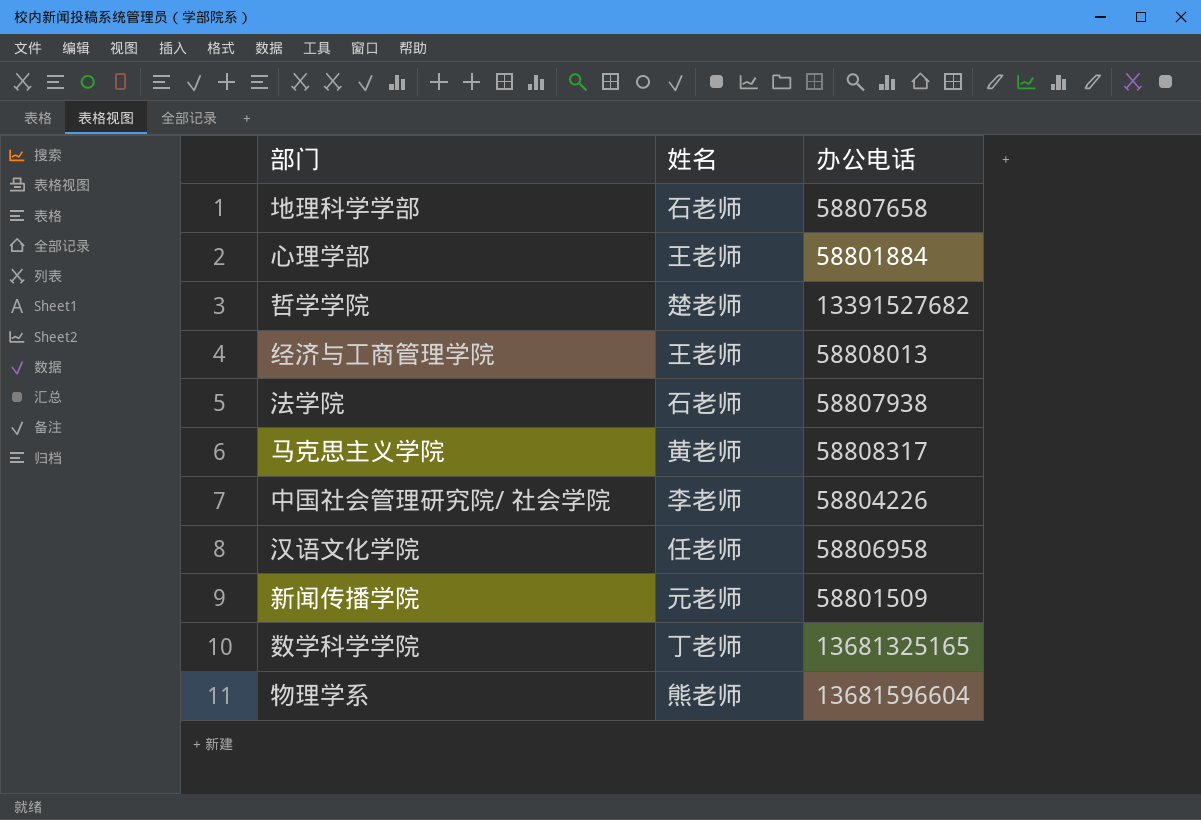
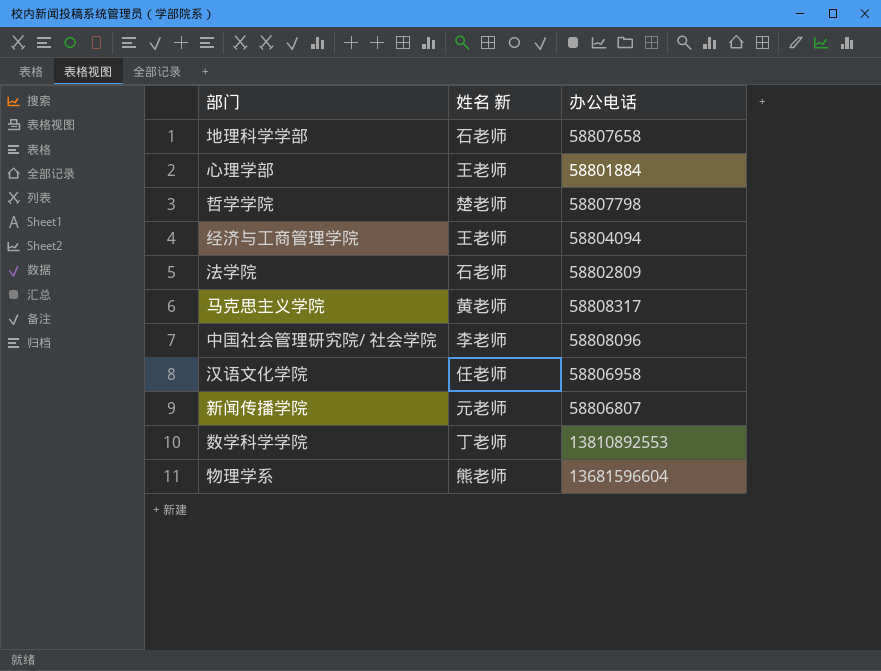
column name: 姓名 -> 姓名 新
哲学学院 | 办公电话: 13391527682 -> 58807798
经济与工商管理学院 | 办公电话: 58808013 -> 58804094
法学院 | 办公电话: 58807938 -> 58802809
中国社会管理研究院/ 社会学院 | 办公电话: 58804226 -> 58808096
新闻传播学院 | 办公电话: 58801509 -> 58806807
数学科学学院 | 办公电话: 13681325165 -> 13810892553

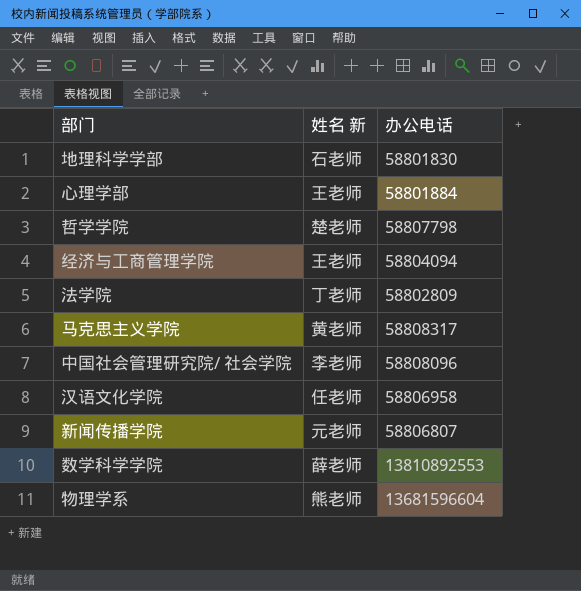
地理科学学部 | 办公电话: 58807658 -> 58801830
法学院 | 姓名 新: 石老师 -> 丁老师
数学科学学院 | 姓名 新: 丁老师 -> 薛老师

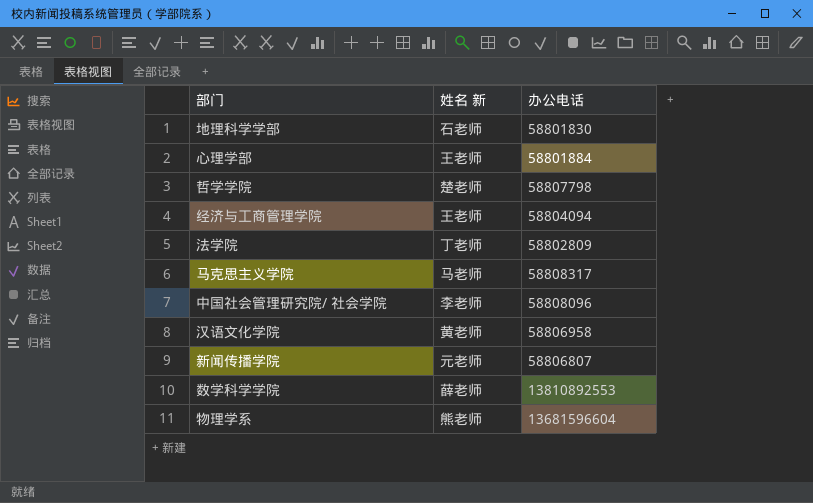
马克思主义学院 | 姓名 新: 黄老师 -> 马老师
汉语文化学院 | 姓名 新: 任老师 -> 黄老师

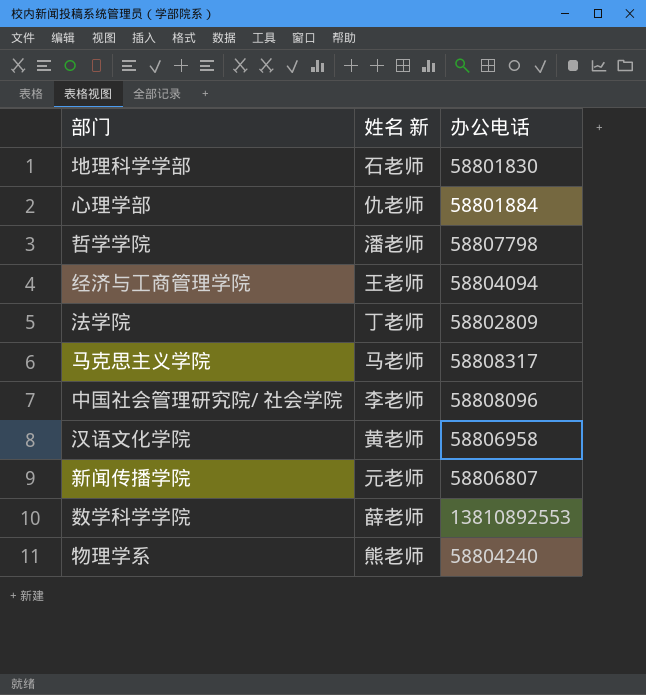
心理学部 | 姓名 新: 王老师 -> 仇老师
哲学学院 | 姓名 新: 楚老师 -> 潘老师
物理学系 | 办公电话: 13681596604 -> 58804240

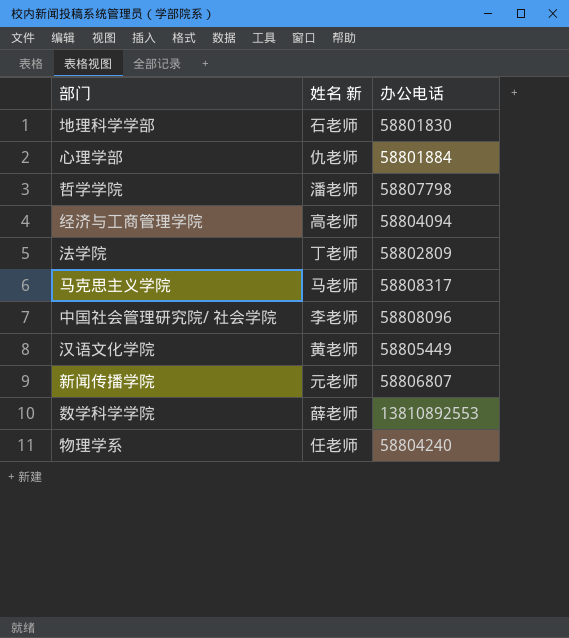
经济与工商管理学院 | 姓名 新: 王老师 -> 高老师
汉语文化学院 | 办公电话: 58806958 -> 58805449
物理学系 | 姓名 新: 熊老师 -> 任老师

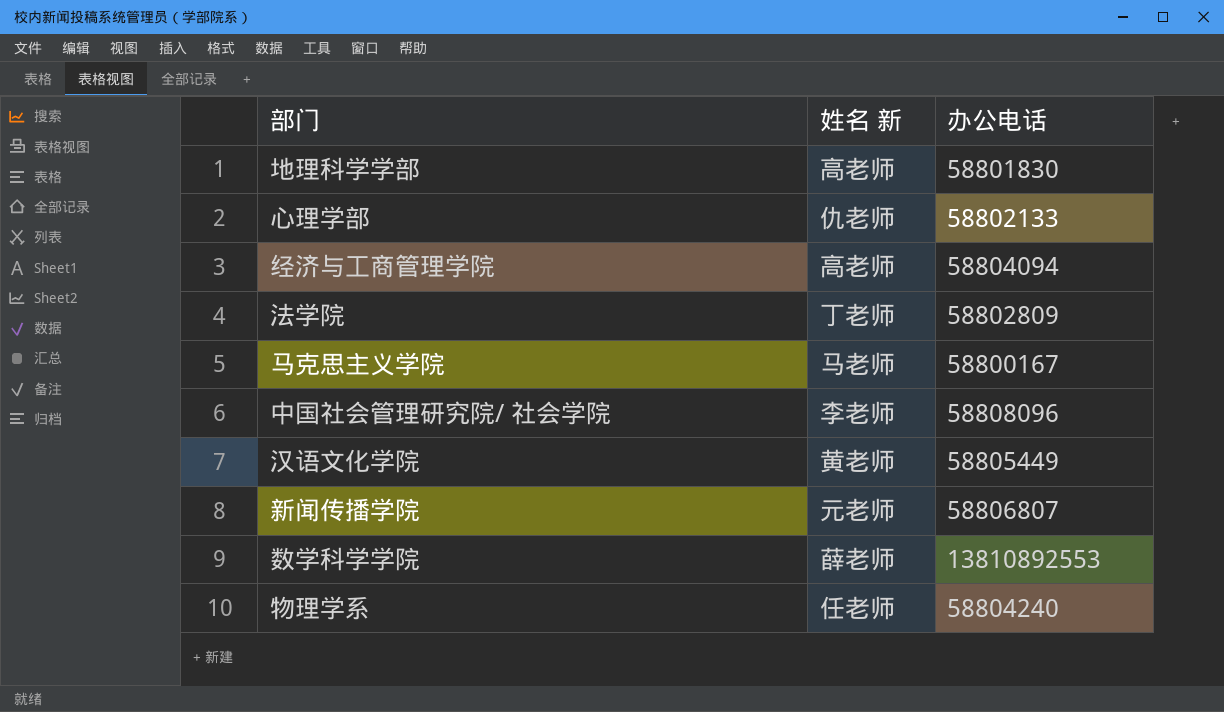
row 哲学学院: 潘老师 | 58807798 -> none
地理科学学部 | 姓名 新: 石老师 -> 高老师
心理学部 | 办公电话: 58801884 -> 58802133
马克思主义学院 | 办公电话: 58808317 -> 58800167

